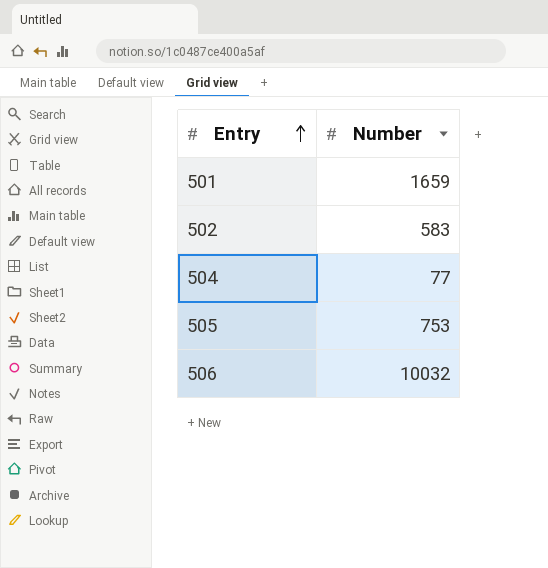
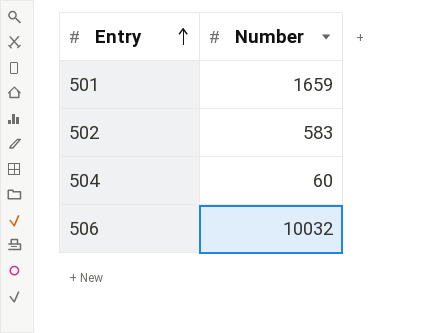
row 505: 753 -> none
504 | Number: 77 -> 60

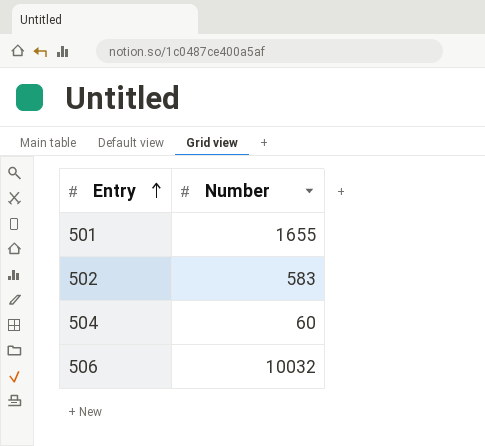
501 | Number: 1659 -> 1655

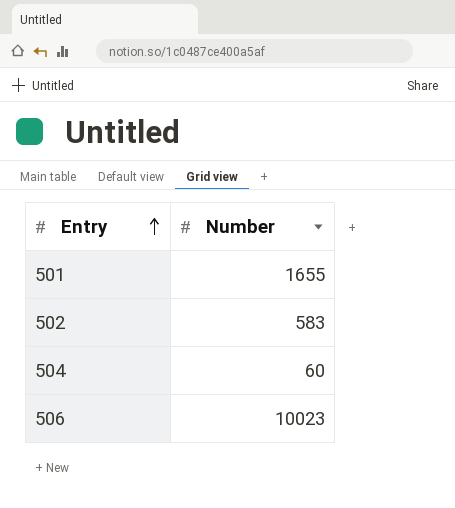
506 | Number: 10032 -> 10023

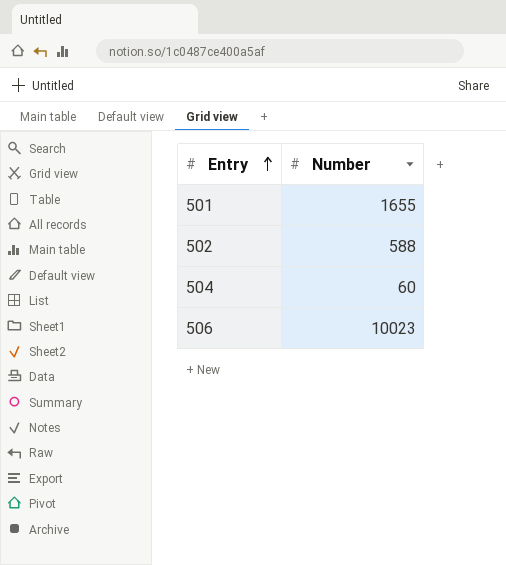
502 | Number: 583 -> 588

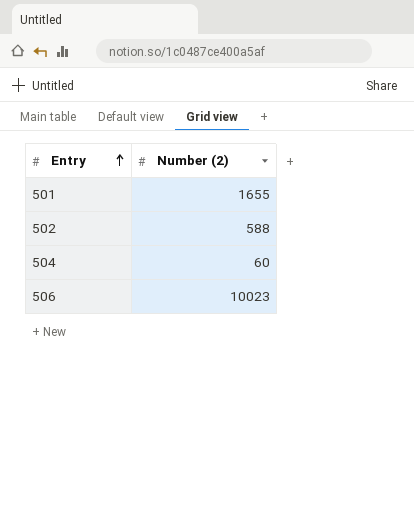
column name: Number -> Number (2)

